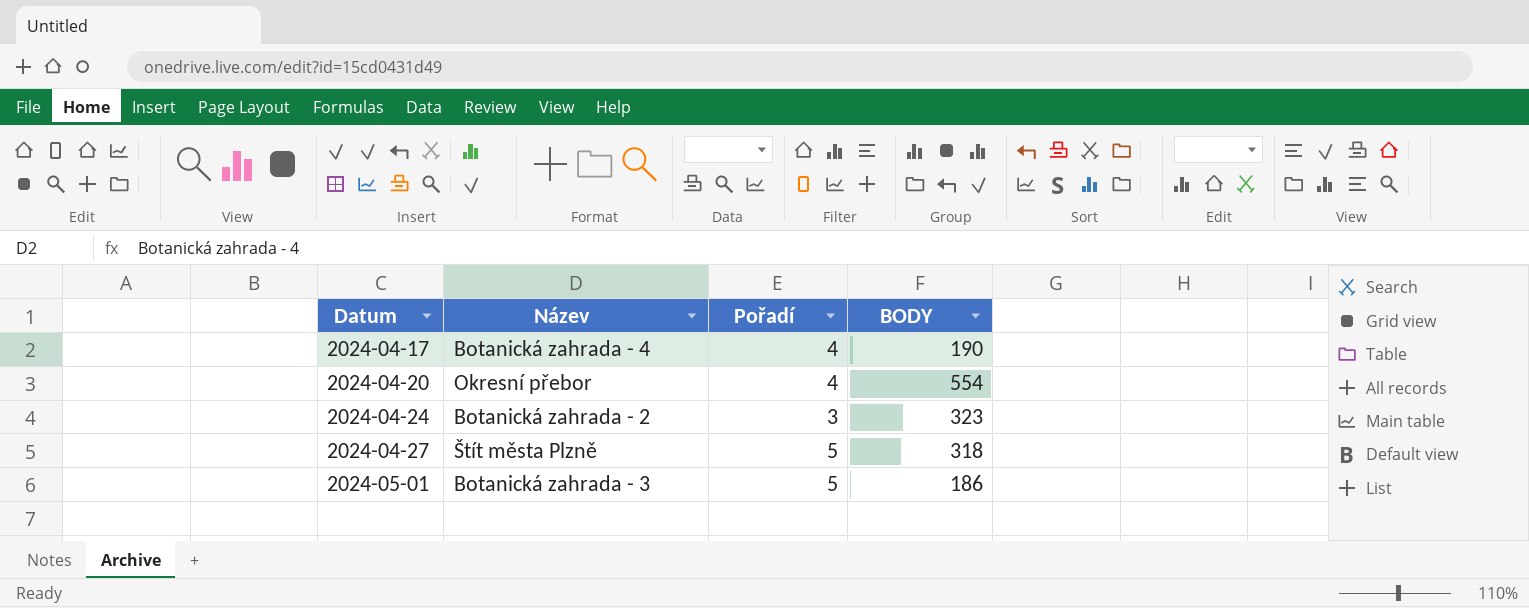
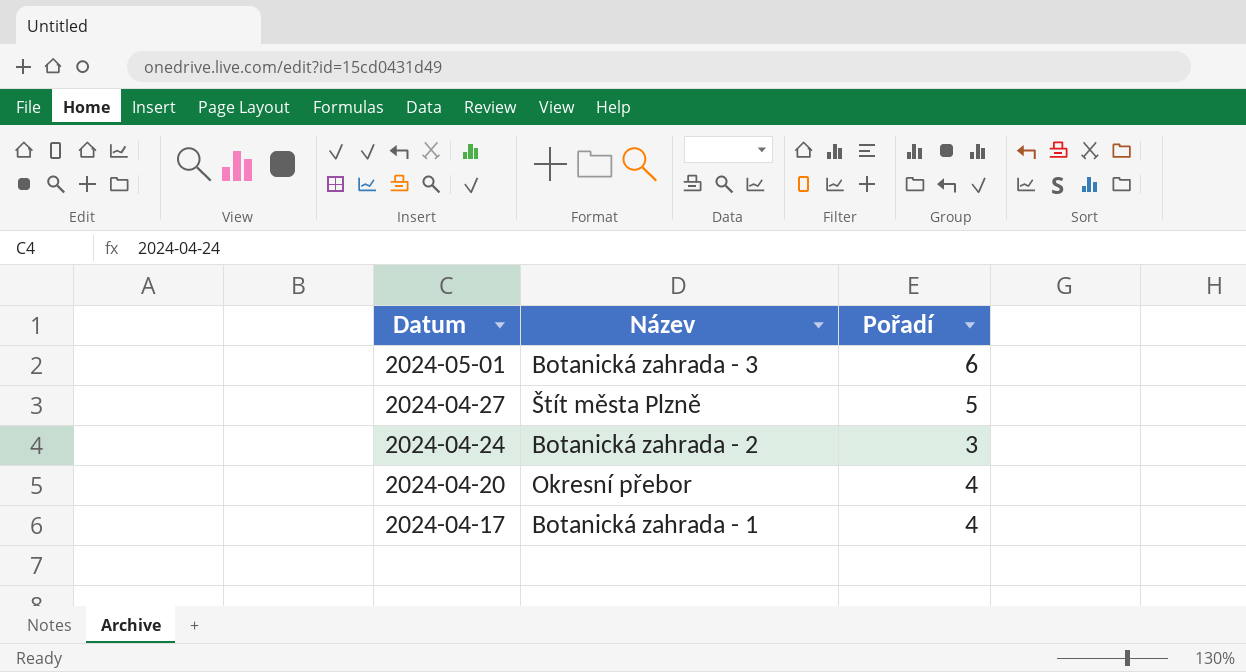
row order: Datum ascending -> Datum descending
column BODY | position: 4 -> none
2024-05-01 | Pořadí: 5 -> 6
2024-04-17 | Název: Botanická zahrada - 4 -> Botanická zahrada - 1

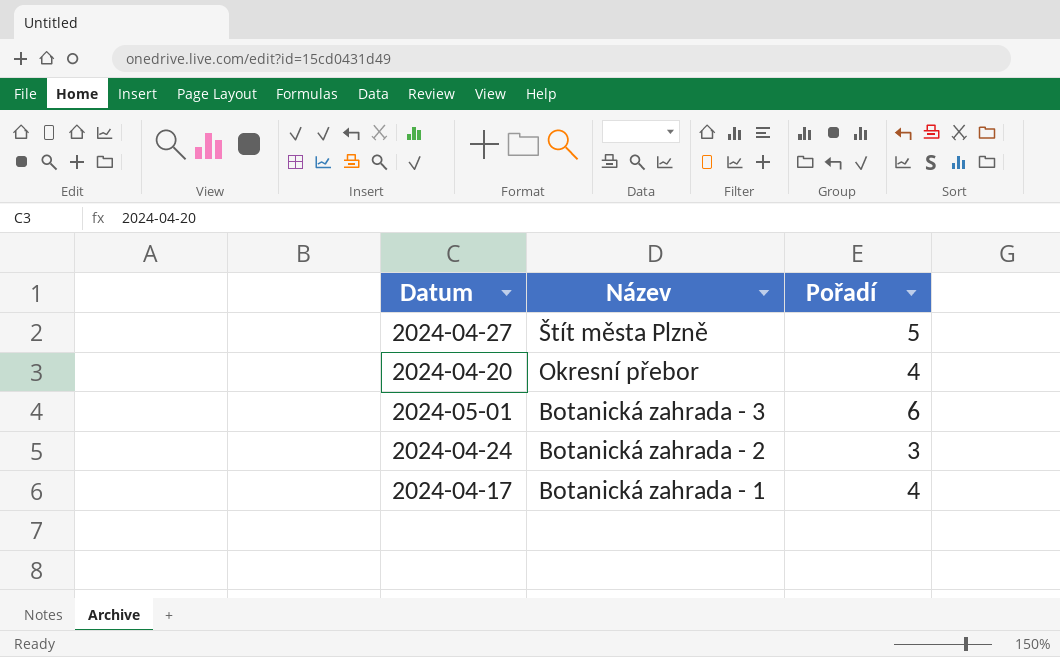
row order: Datum descending -> Název descending

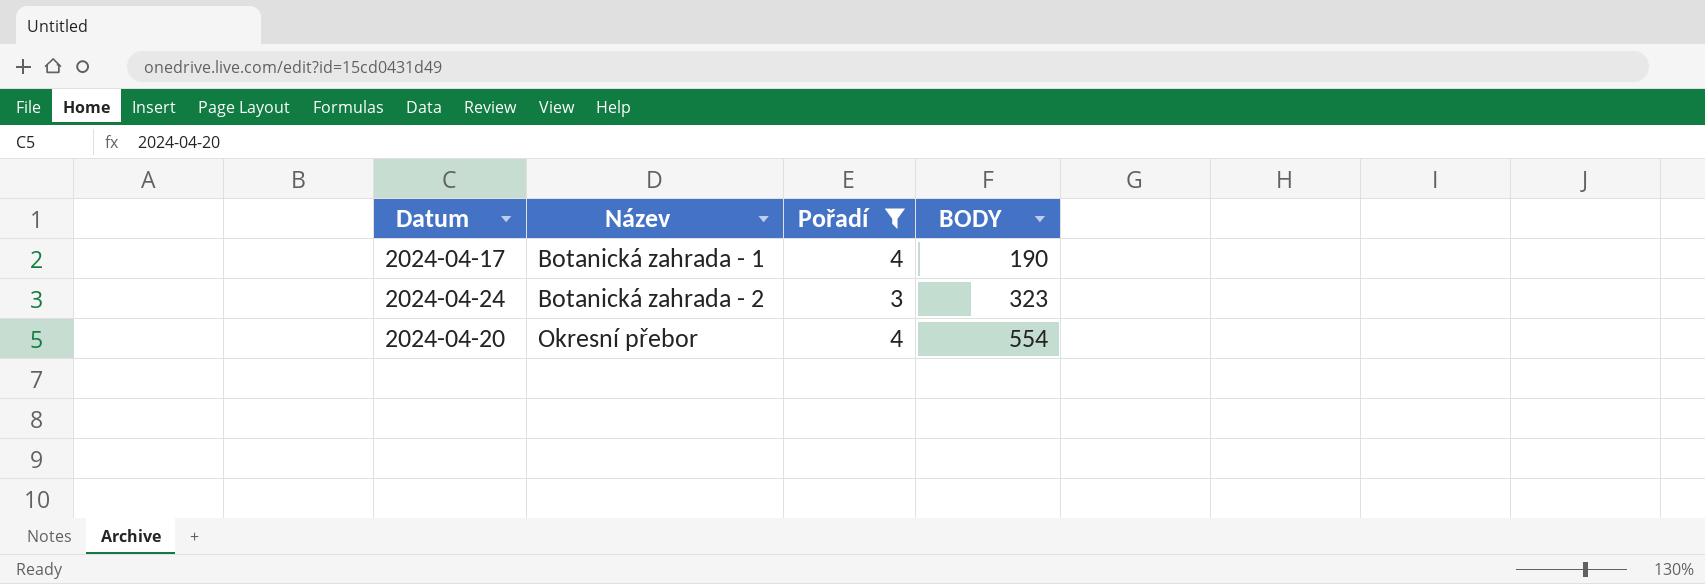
filter: none -> Pořadí <= 4
row order: Název descending -> Název ascending
column BODY | position: none -> 4

